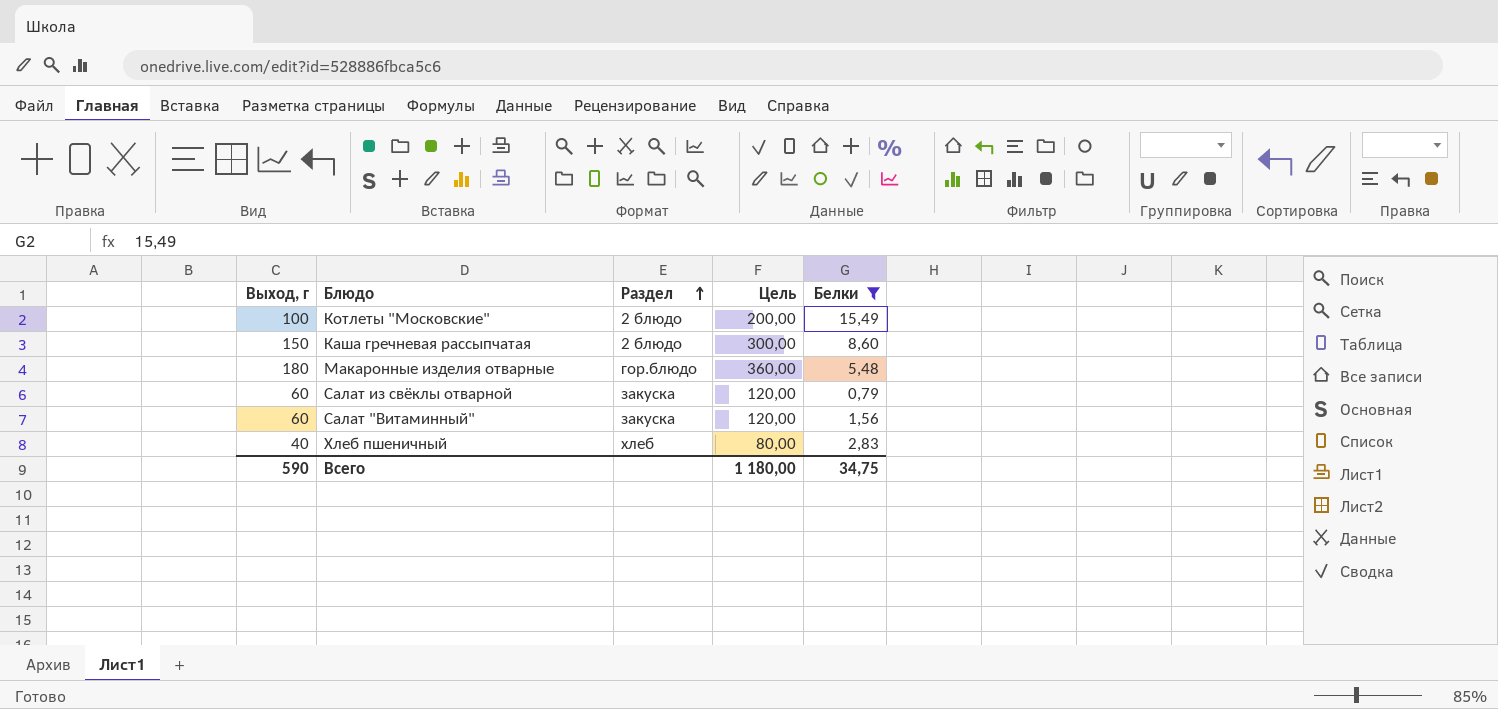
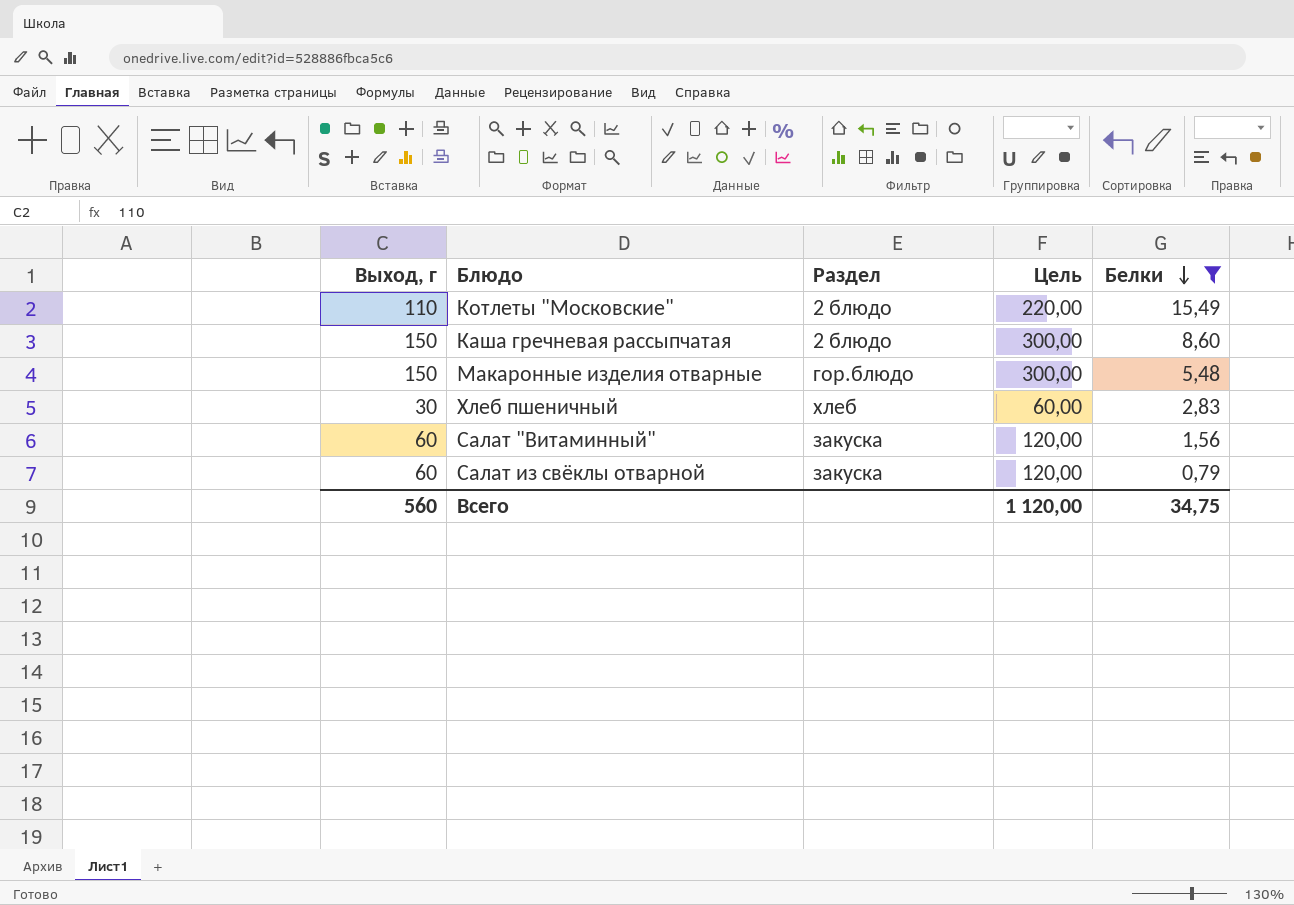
row order: Раздел ascending -> Белки descending
Котлеты "Московские" | Выход, г: 100 -> 110
Котлеты "Московские" | Цель: 200,00 -> 220,00
Макаронные изделия отварные | Выход, г: 180 -> 150
Макаронные изделия отварные | Цель: 360,00 -> 300,00
Хлеб пшеничный | Выход, г: 40 -> 30
Хлеб пшеничный | Цель: 80,00 -> 60,00
Всего | Выход, г: 590 -> 560
Всего | Цель: 1 180,00 -> 1 120,00

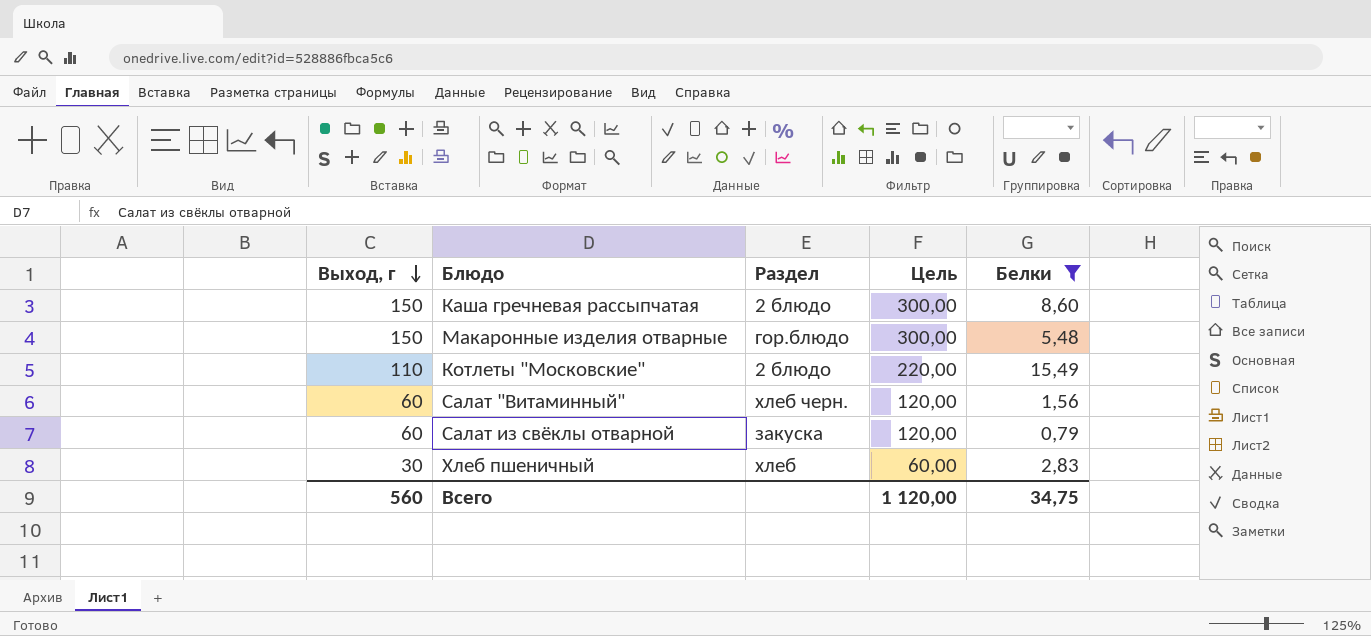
row order: Белки descending -> Выход, г descending
Салат "Витаминный" | Раздел: закуска -> хлеб черн.

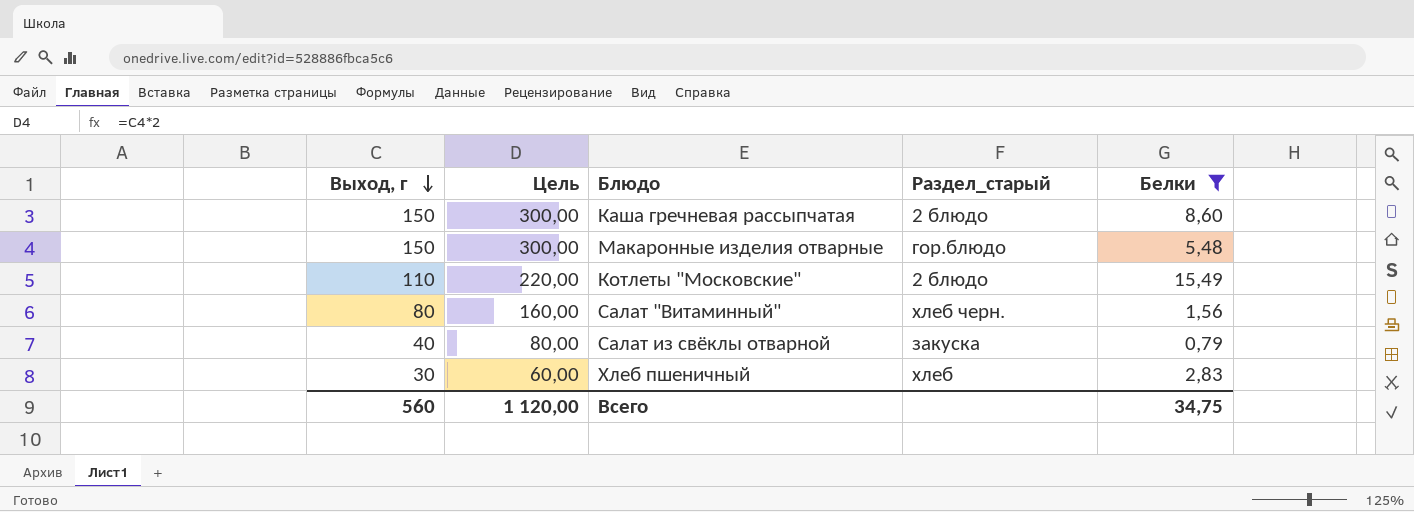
column Цель | position: 4 -> 2
column name: Раздел -> Раздел_старый
Салат "Витаминный" | Выход, г: 60 -> 80
Салат "Витаминный" | Цель: 120,00 -> 160,00
Салат из свёклы отварной | Выход, г: 60 -> 40
Салат из свёклы отварной | Цель: 120,00 -> 80,00

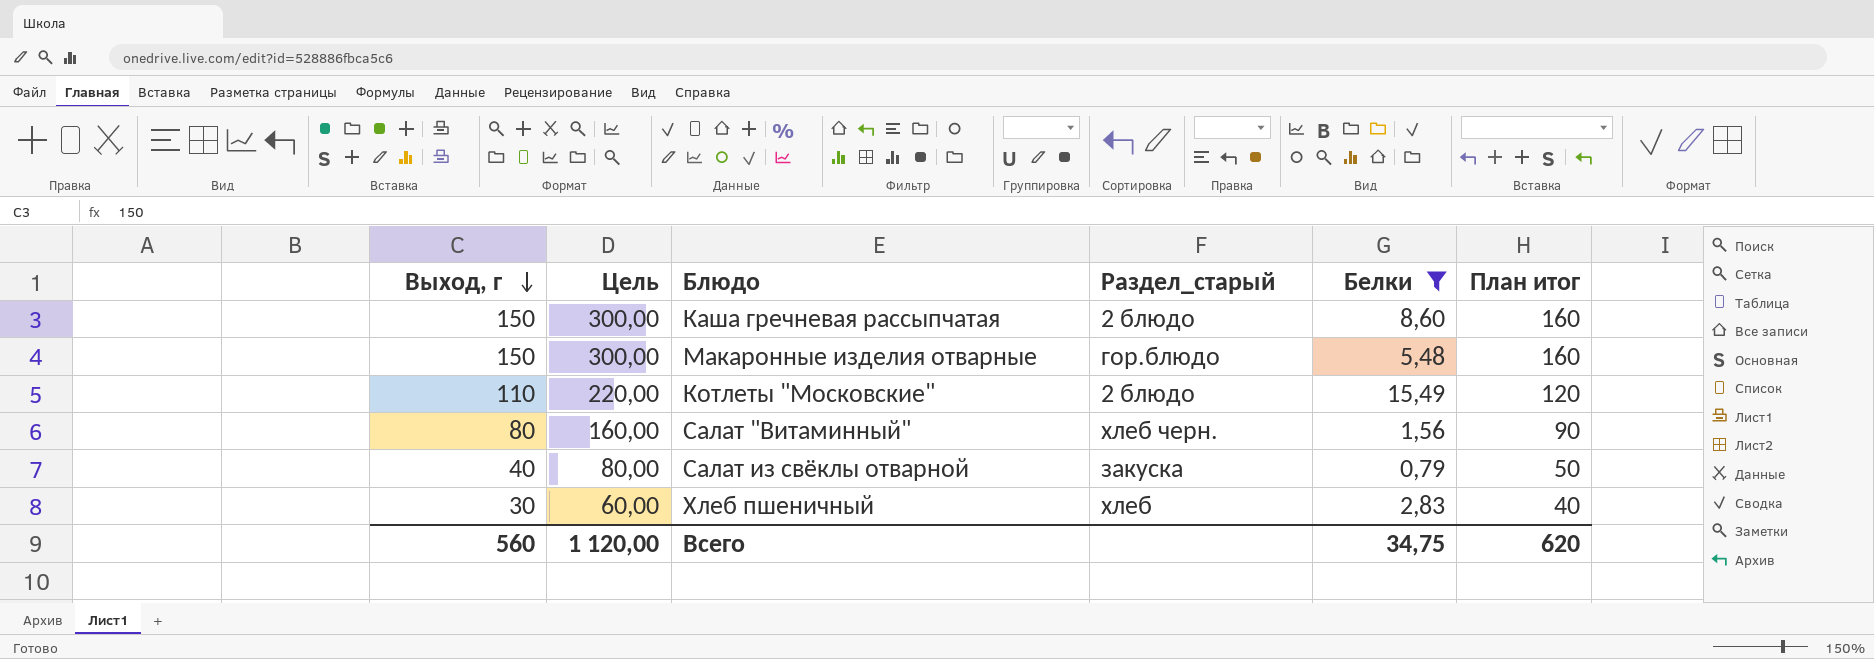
column План итог | formula: none -> [Выход, г] + 10

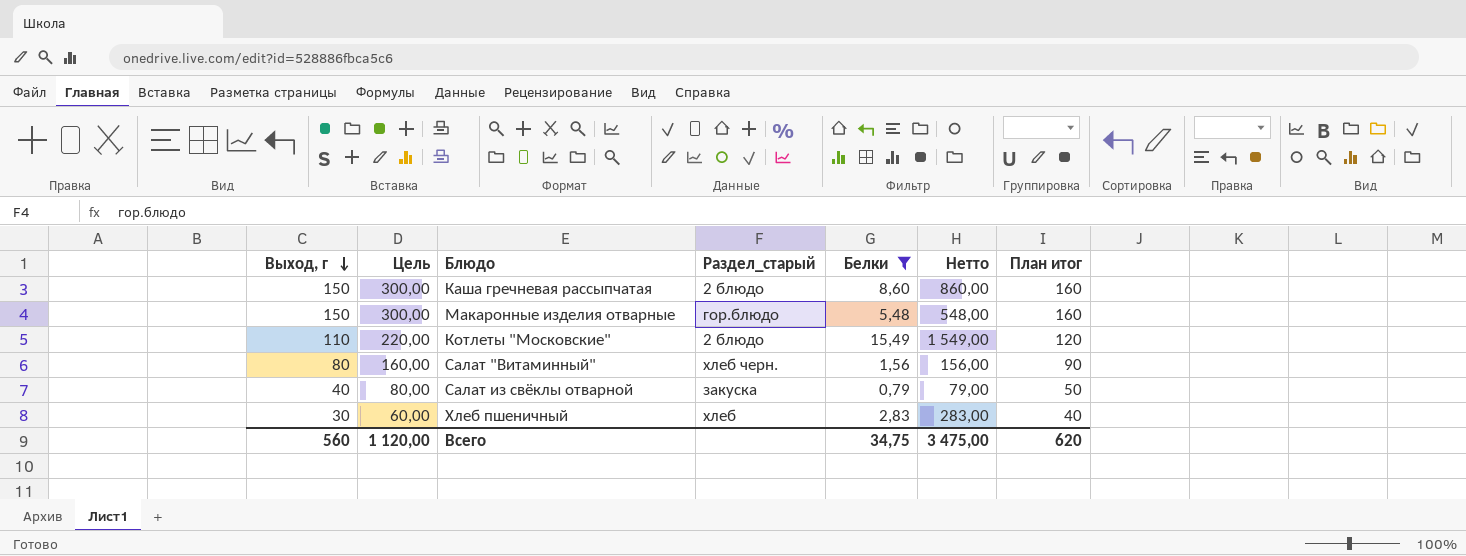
column Нетто | formula: none -> [Белки] * 100

